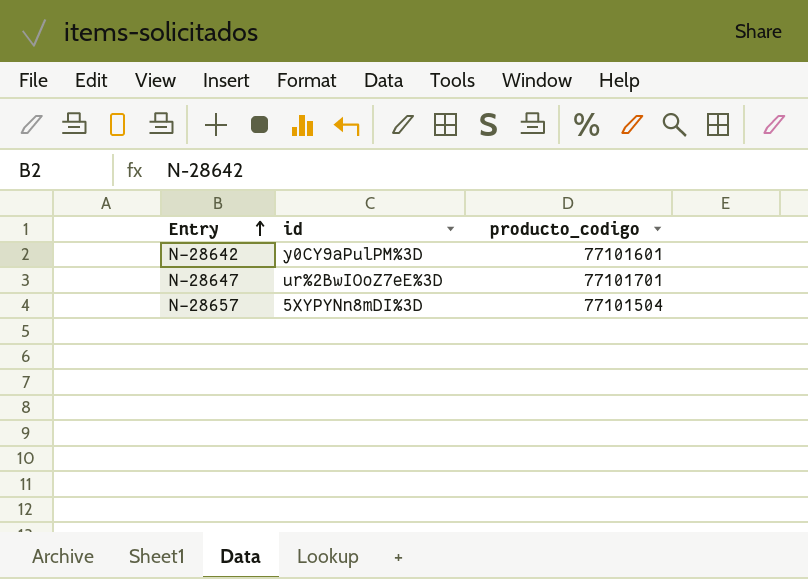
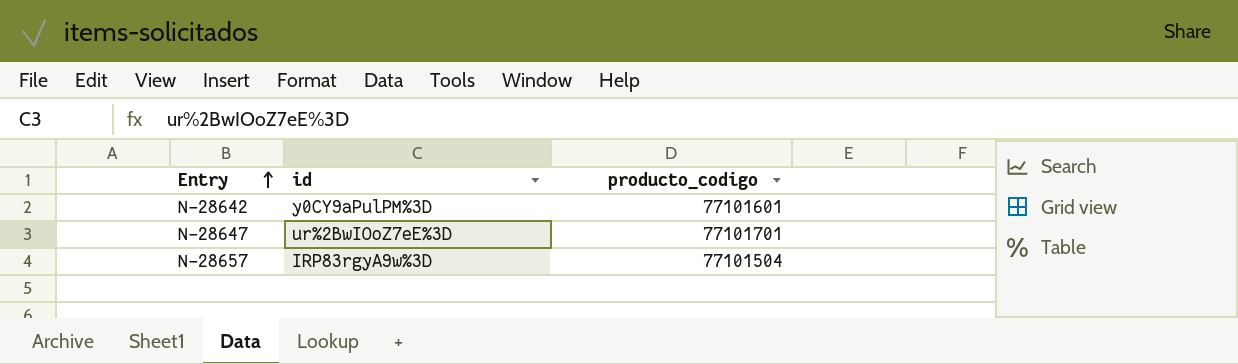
N-28657 | id: 5XYPYNn8mDI%3D -> IRP83rgyA9w%3D

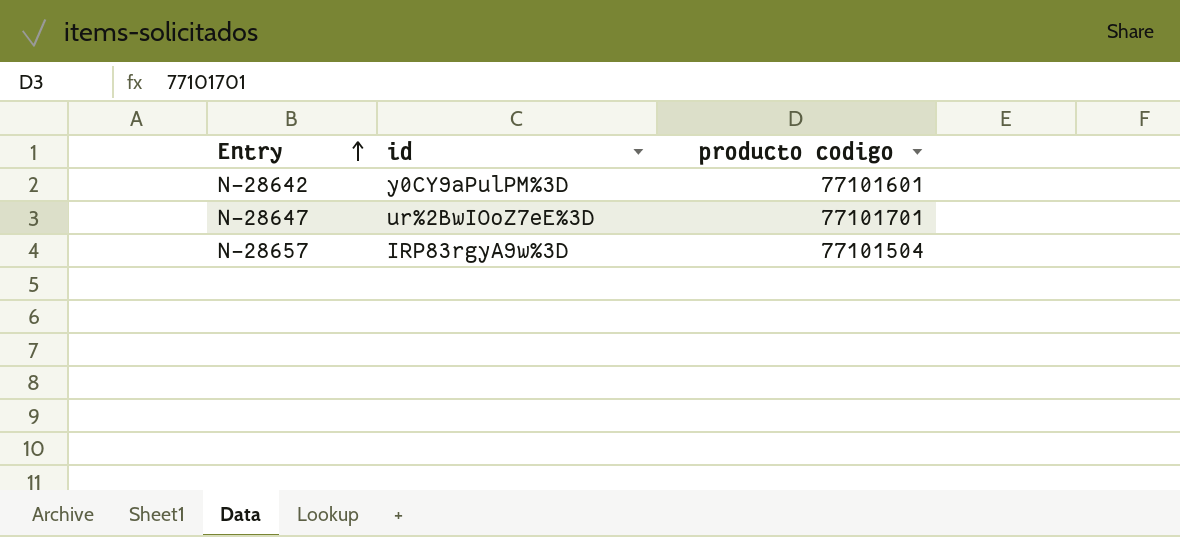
column name: producto_codigo -> producto codigo

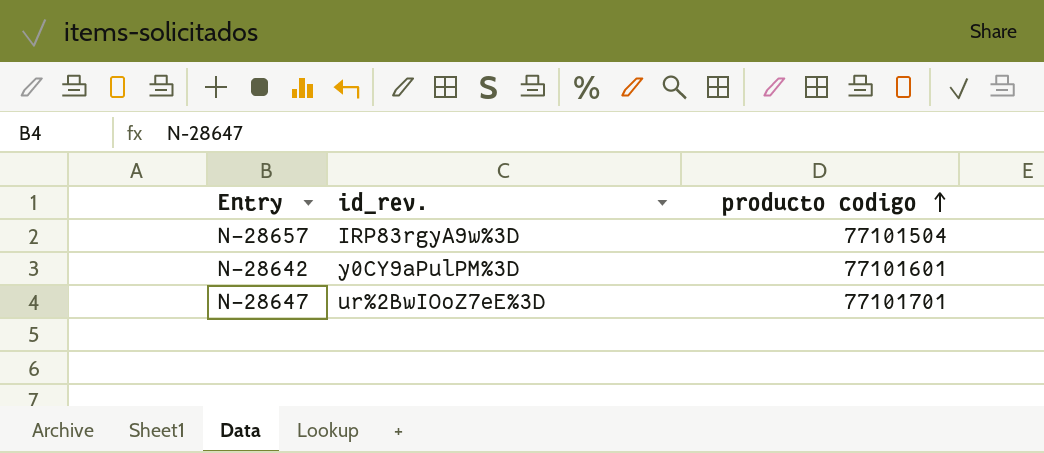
row order: Entry ascending -> producto codigo ascending
column name: id -> id_rev.

